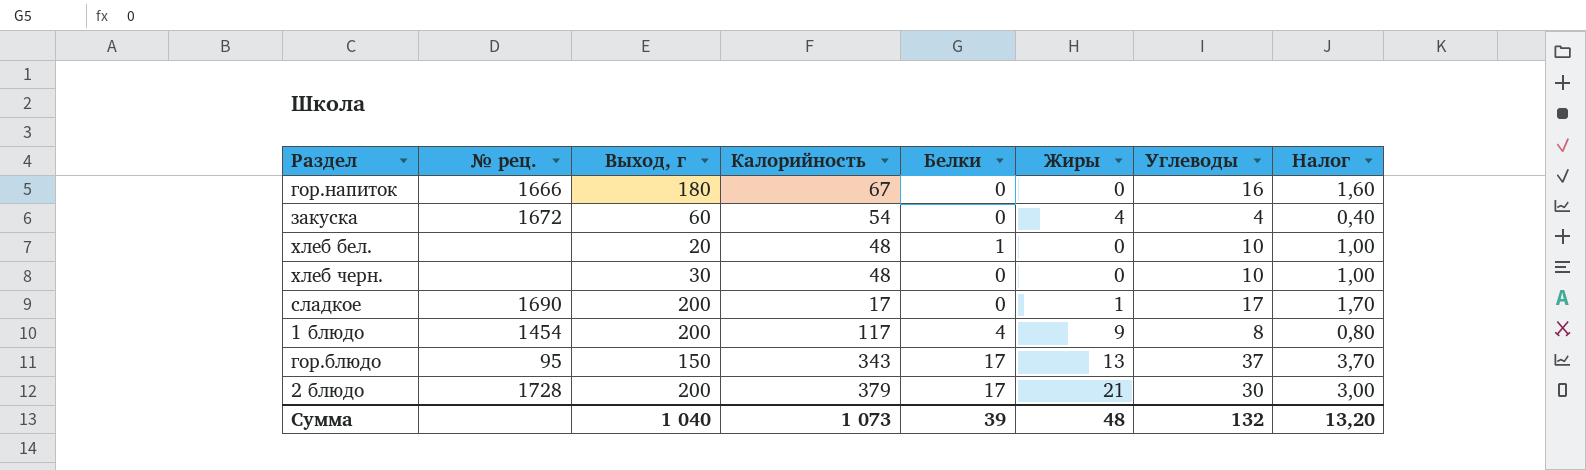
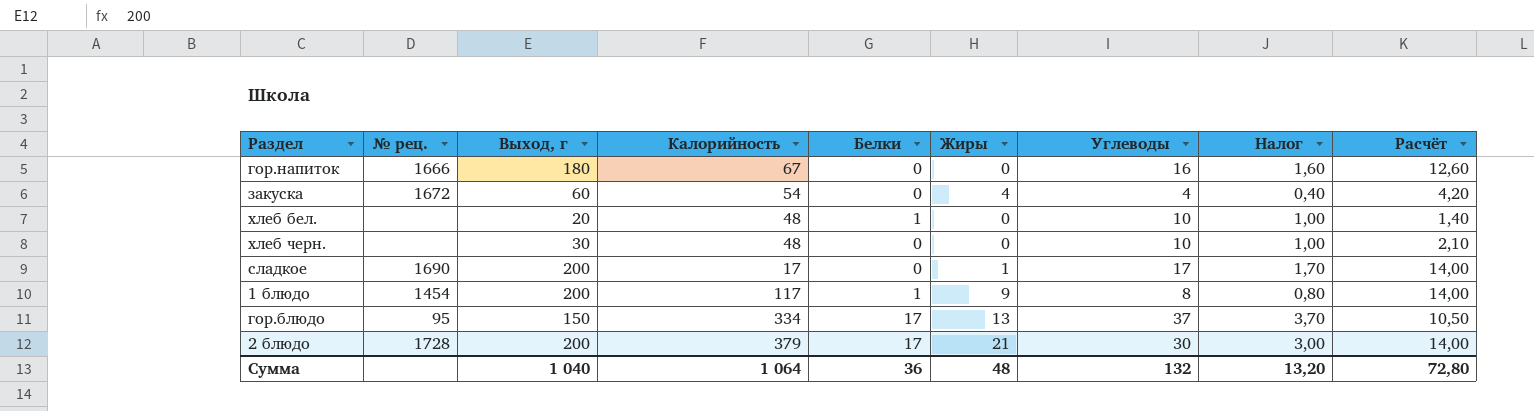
column Расчёт | formula: none -> [Выход, г] * 0,07
1 блюдо | Белки: 4 -> 1
гор.блюдо | Калорийность: 343 -> 334
Сумма | Калорийность: 1 073 -> 1 064
Сумма | Белки: 39 -> 36

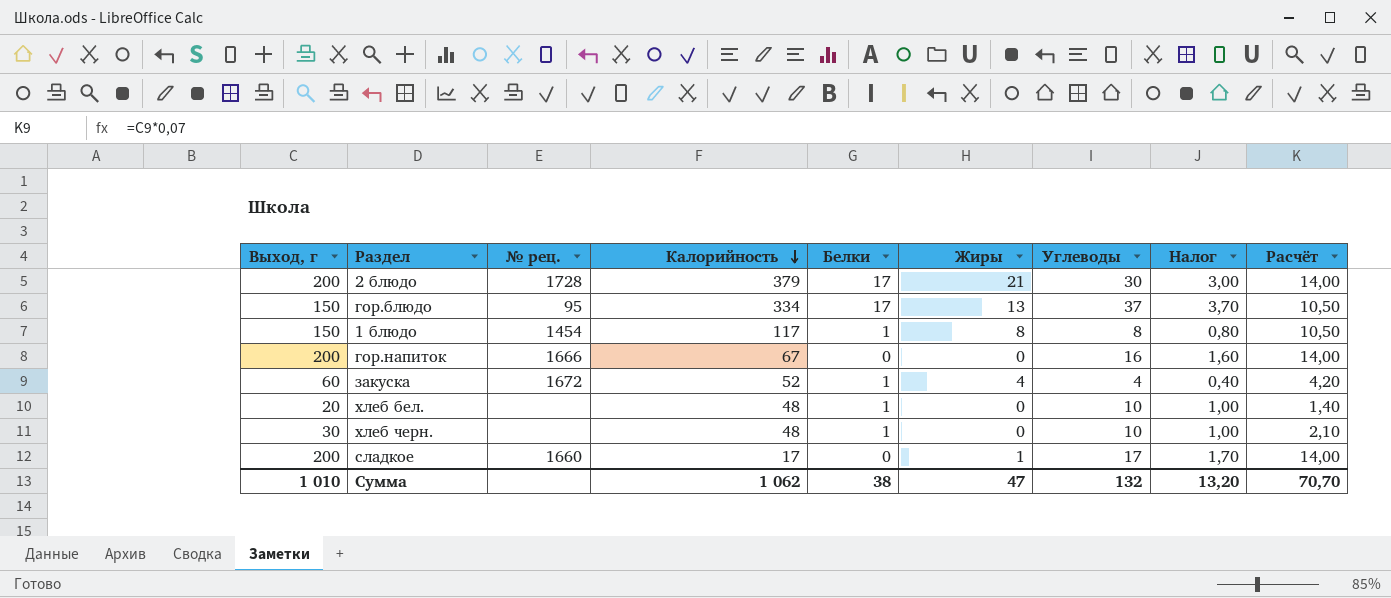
row order: none -> Калорийность descending
column Выход, г | position: 3 -> 1
1 блюдо | Выход, г: 200 -> 150
1 блюдо | Жиры: 9 -> 8
1 блюдо | Расчёт: 14,00 -> 10,50
гор.напиток | Выход, г: 180 -> 200
гор.напиток | Расчёт: 12,60 -> 14,00
закуска | Калорийность: 54 -> 52
закуска | Белки: 0 -> 1
хлеб черн. | Белки: 0 -> 1
сладкое | № рец.: 1690 -> 1660
Сумма | Выход, г: 1 040 -> 1 010
Сумма | Калорийность: 1 064 -> 1 062
Сумма | Белки: 36 -> 38
Сумма | Жиры: 48 -> 47
Сумма | Расчёт: 72,80 -> 70,70

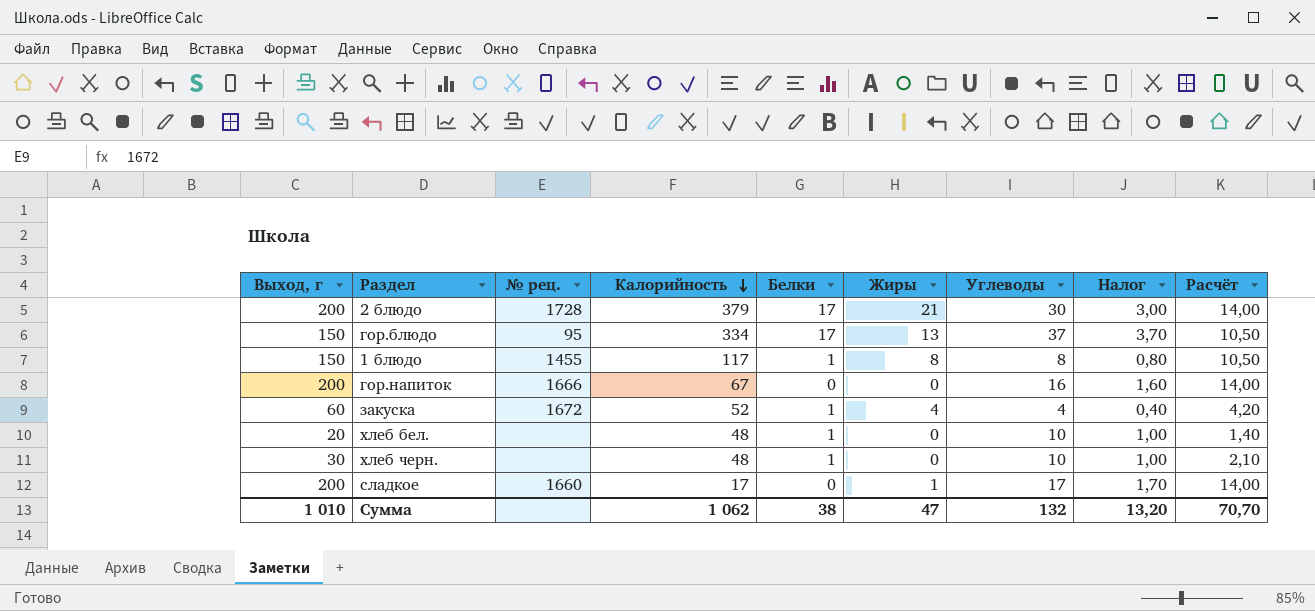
1 блюдо | № рец.: 1454 -> 1455

